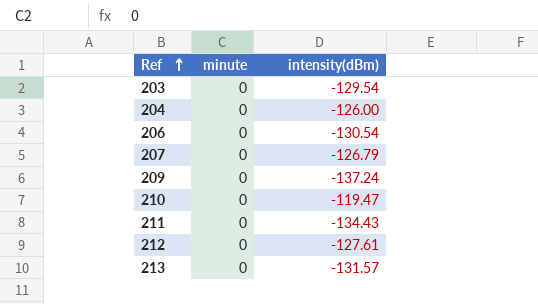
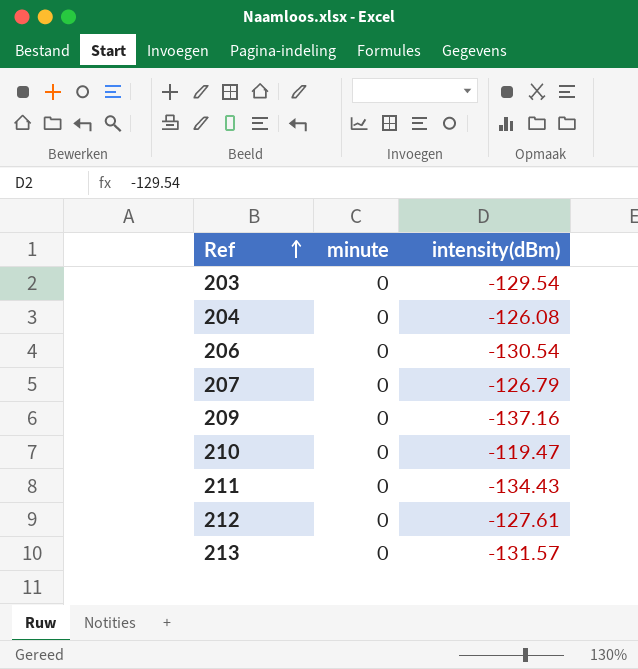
204 | intensity(dBm): -126.00 -> -126.08
209 | intensity(dBm): -137.24 -> -137.16

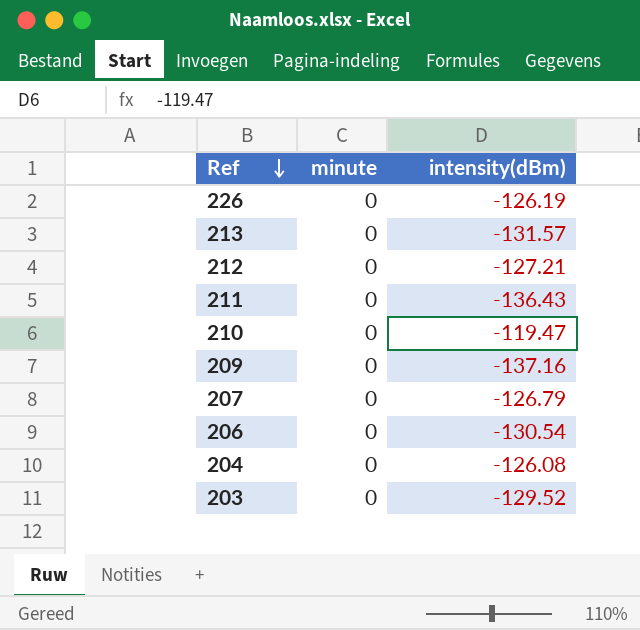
row order: Ref ascending -> Ref descending
row 226: none -> 0 | -126.19
212 | intensity(dBm): -127.61 -> -127.21
211 | intensity(dBm): -134.43 -> -136.43
203 | intensity(dBm): -129.54 -> -129.52

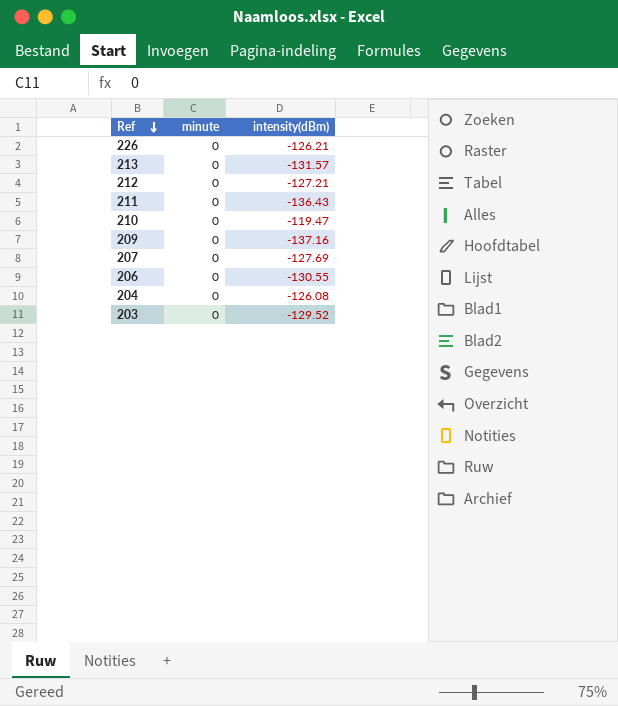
226 | intensity(dBm): -126.19 -> -126.21
207 | intensity(dBm): -126.79 -> -127.69
206 | intensity(dBm): -130.54 -> -130.55

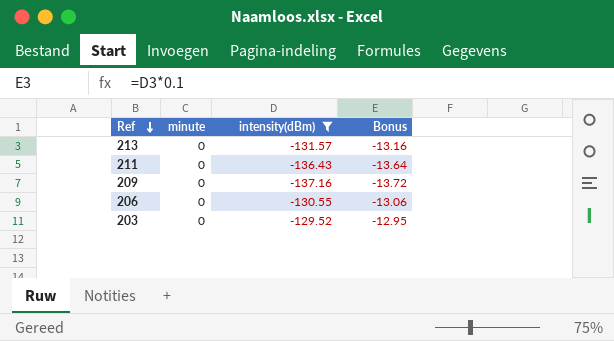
filter: none -> intensity(dBm) <= -129.52
column Bonus | formula: none -> [intensity(dBm)] * 0.1

